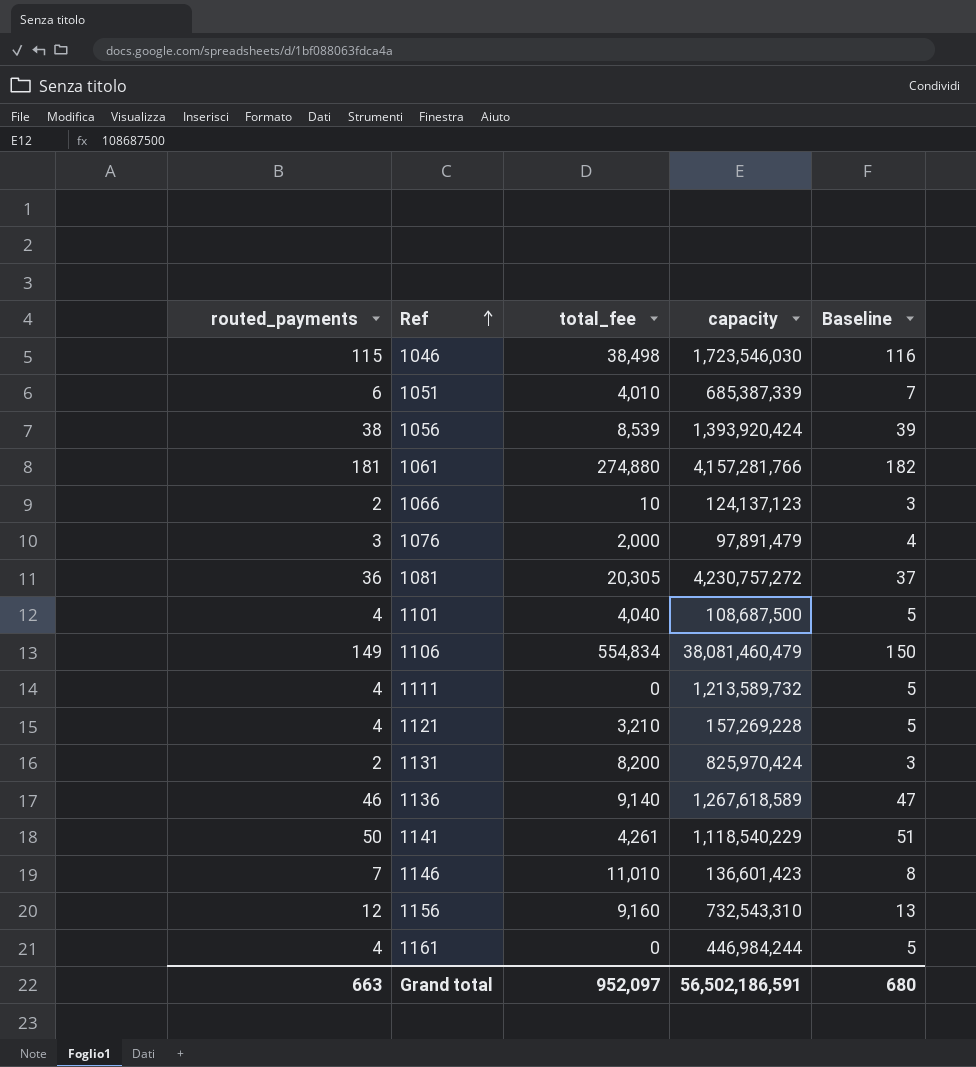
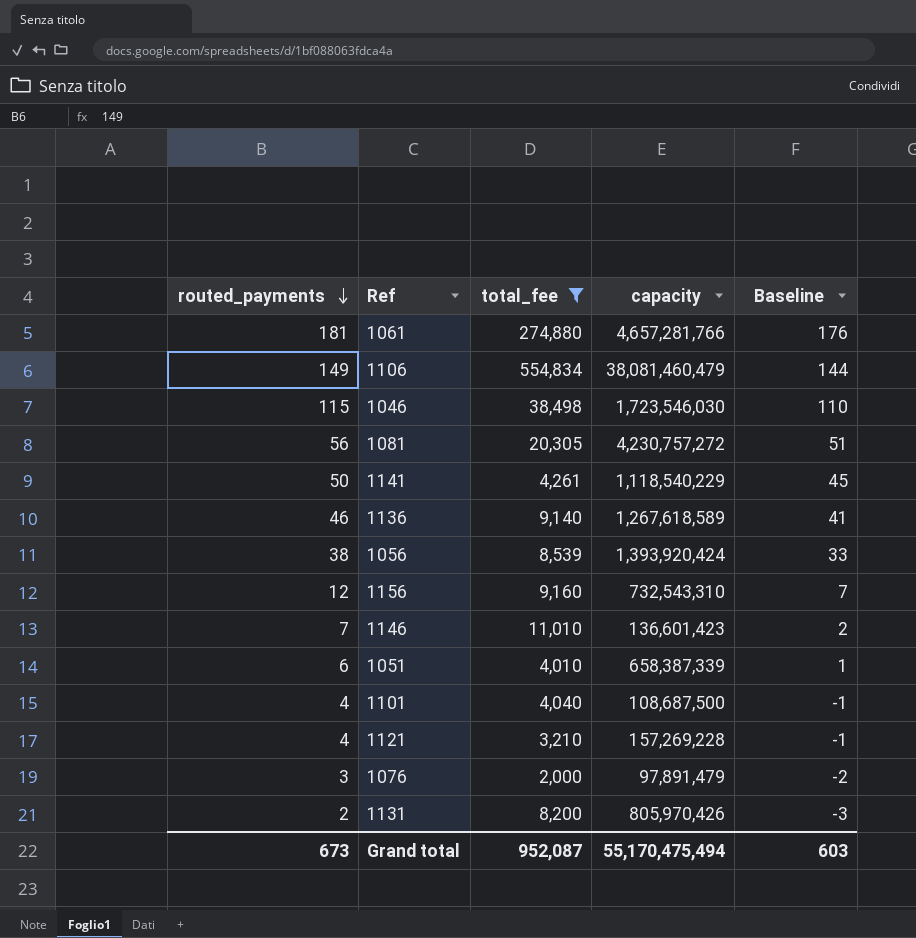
filter: none -> total_fee >= 2,000
row order: Ref ascending -> routed_payments descending
column Baseline | formula: [routed_payments] + 1 -> [routed_payments] - 5
1061 | capacity: 4,157,281,766 -> 4,657,281,766
1081 | routed_payments: 36 -> 56
1051 | capacity: 685,387,339 -> 658,387,339
1131 | capacity: 825,970,424 -> 805,970,426
Grand total | routed_payments: 663 -> 673
Grand total | total_fee: 952,097 -> 952,087
Grand total | capacity: 56,502,186,591 -> 55,170,475,494
Grand total | Baseline: 680 -> 603

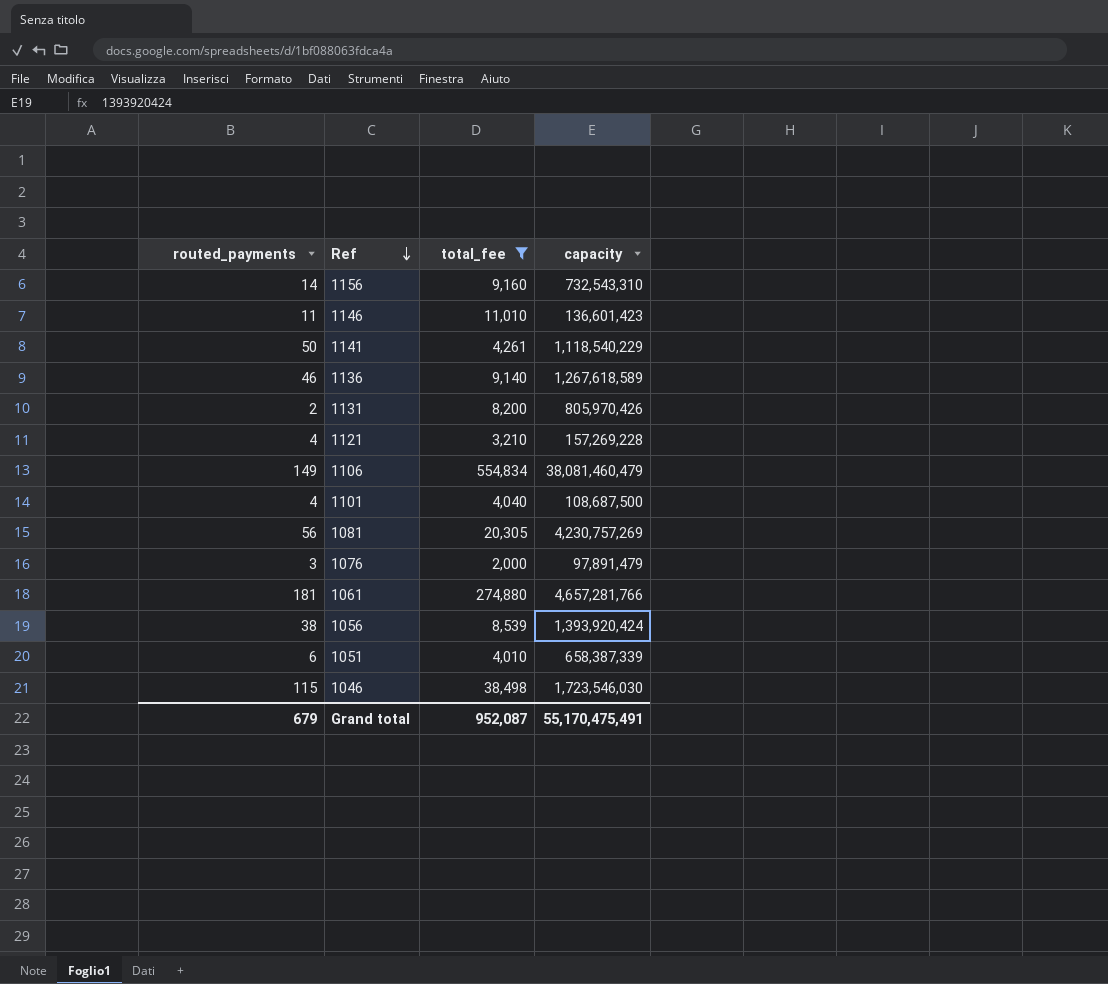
row order: routed_payments descending -> Ref descending
column Baseline | formula: [routed_payments] - 5 -> none
1156 | routed_payments: 12 -> 14
1146 | routed_payments: 7 -> 11
1081 | capacity: 4,230,757,272 -> 4,230,757,269
Grand total | routed_payments: 673 -> 679
Grand total | capacity: 55,170,475,494 -> 55,170,475,491

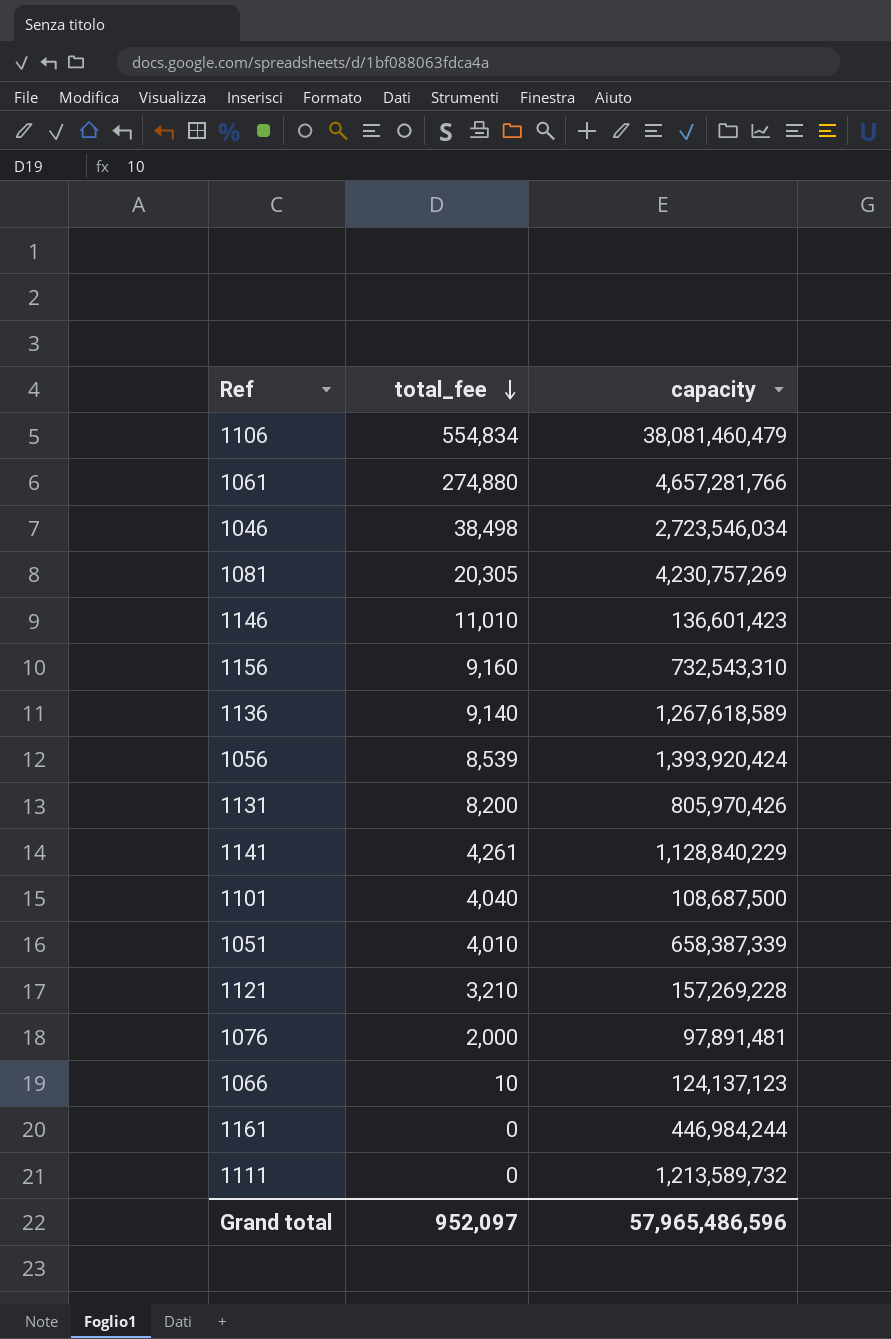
filter: total_fee >= 2,000 -> none
row order: Ref descending -> total_fee descending
column routed_payments | position: 1 -> none
1046 | capacity: 1,723,546,030 -> 2,723,546,034
1141 | capacity: 1,118,540,229 -> 1,128,840,229
1076 | capacity: 97,891,479 -> 97,891,481
Grand total | total_fee: 952,087 -> 952,097
Grand total | capacity: 55,170,475,491 -> 57,965,486,596

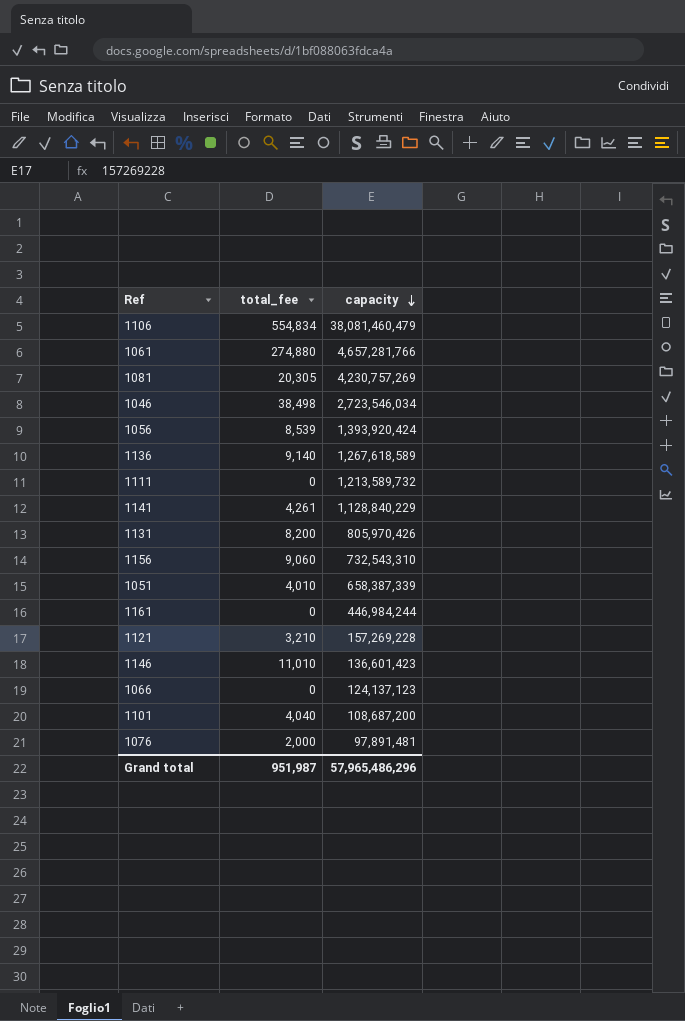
row order: total_fee descending -> capacity descending
1156 | total_fee: 9,160 -> 9,060
1066 | total_fee: 10 -> 0
1101 | capacity: 108,687,500 -> 108,687,200
Grand total | total_fee: 952,097 -> 951,987
Grand total | capacity: 57,965,486,596 -> 57,965,486,296

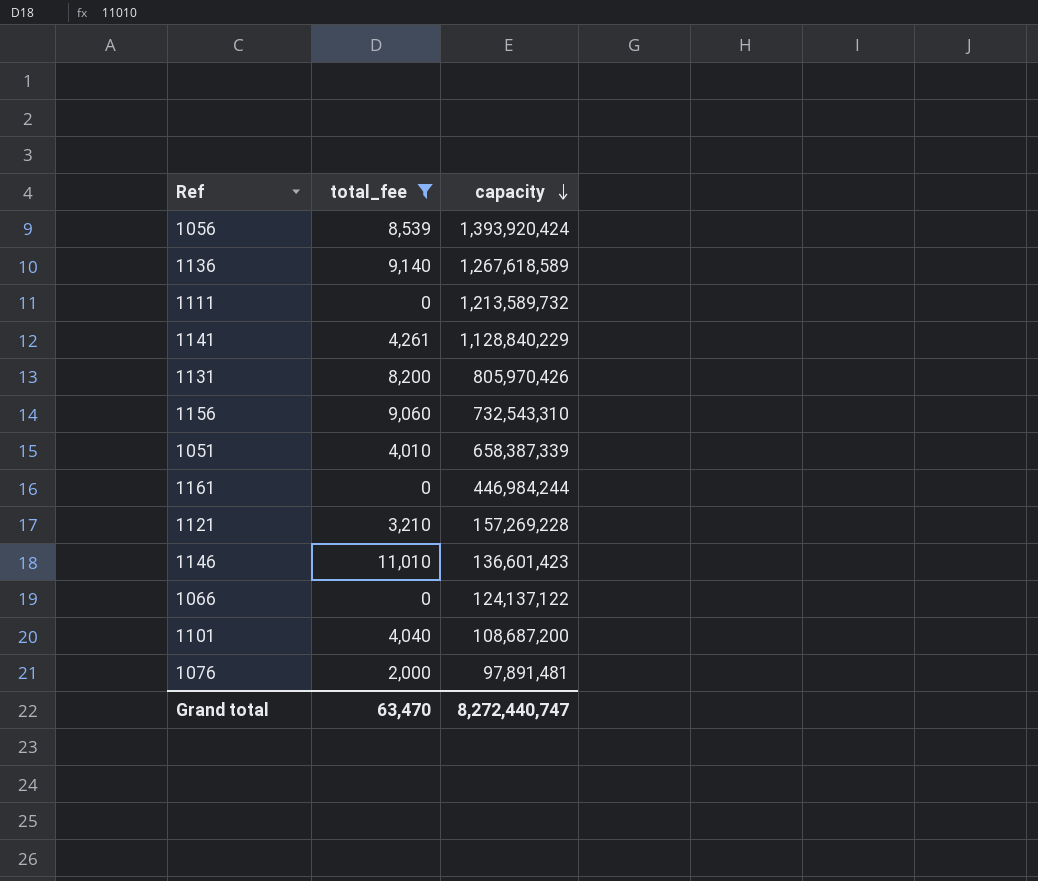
filter: none -> total_fee <= 11,010
1066 | capacity: 124,137,123 -> 124,137,122
Grand total | total_fee: 951,987 -> 63,470
Grand total | capacity: 57,965,486,296 -> 8,272,440,747

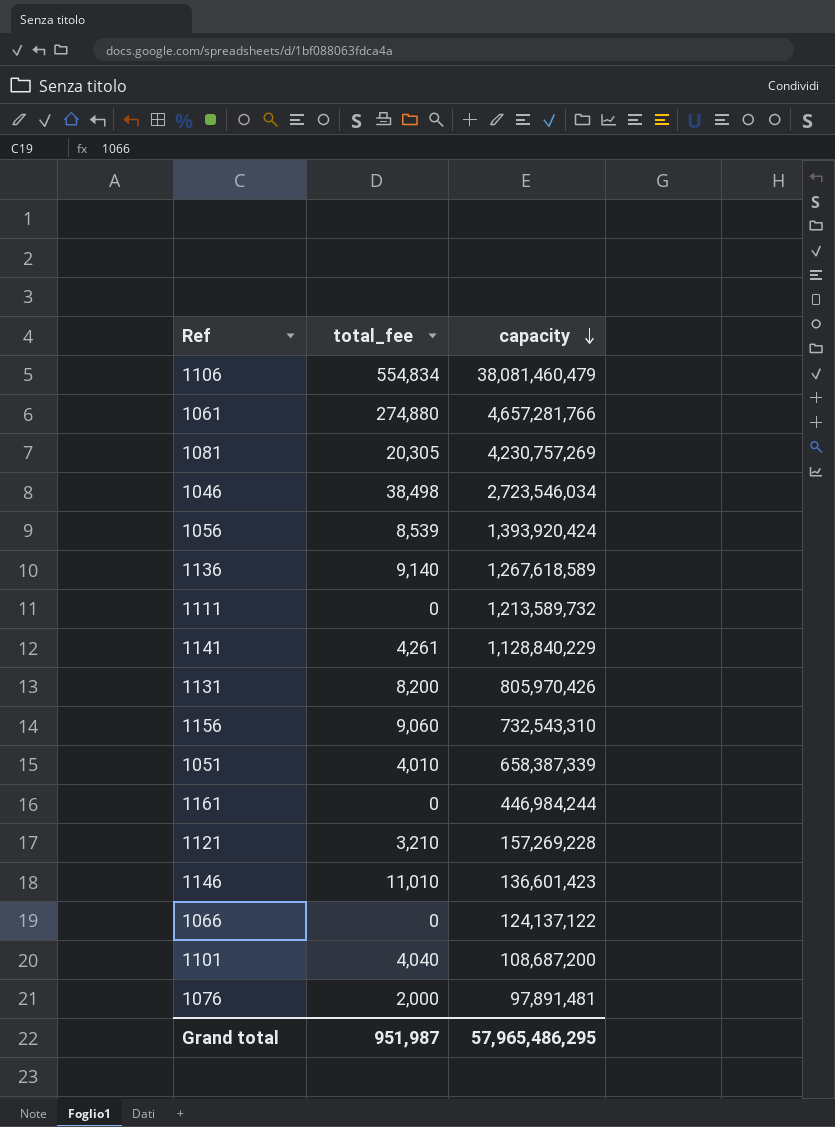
filter: total_fee <= 11,010 -> none
Grand total | total_fee: 63,470 -> 951,987
Grand total | capacity: 8,272,440,747 -> 57,965,486,295

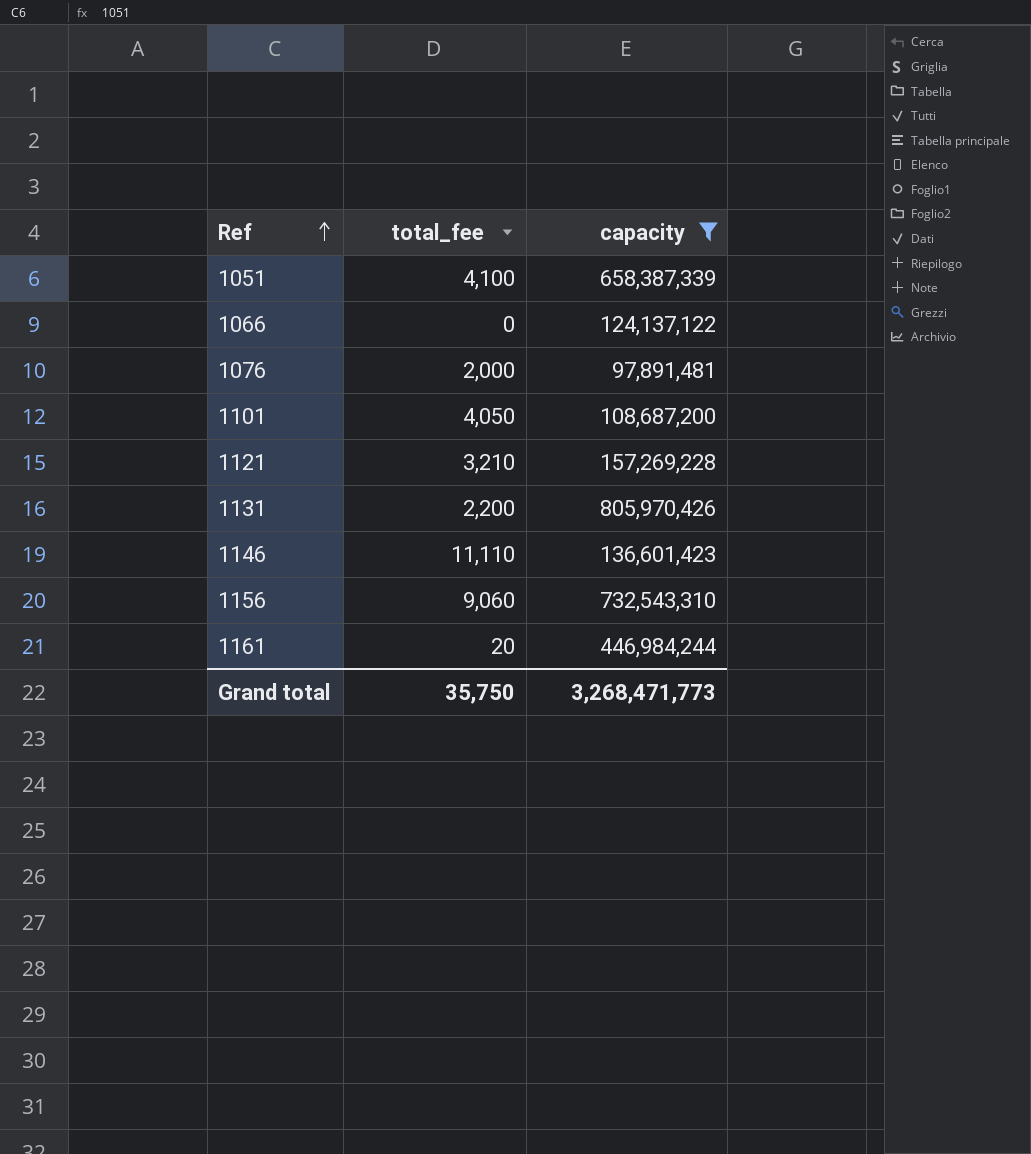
filter: none -> capacity <= 805,970,426
row order: capacity descending -> Ref ascending
1051 | total_fee: 4,010 -> 4,100
1101 | total_fee: 4,040 -> 4,050
1131 | total_fee: 8,200 -> 2,200
1146 | total_fee: 11,010 -> 11,110
1161 | total_fee: 0 -> 20
Grand total | total_fee: 951,987 -> 35,750
Grand total | capacity: 57,965,486,295 -> 3,268,471,773

